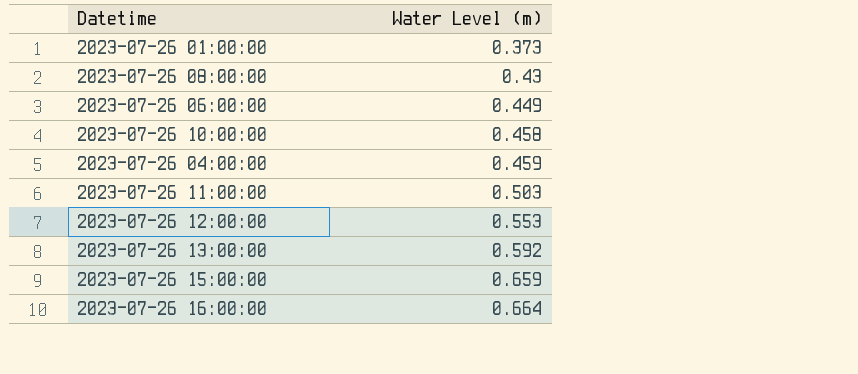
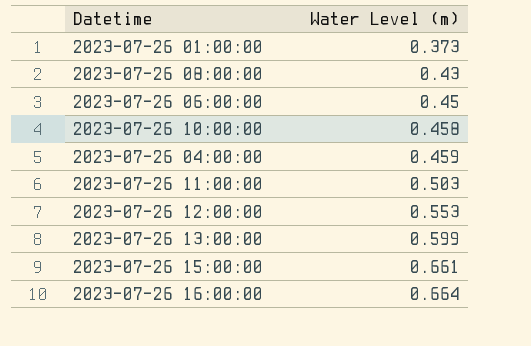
2023-07-26 06:00:00 | Water Level (m): 0.449 -> 0.45
2023-07-26 13:00:00 | Water Level (m): 0.592 -> 0.599
2023-07-26 15:00:00 | Water Level (m): 0.659 -> 0.661

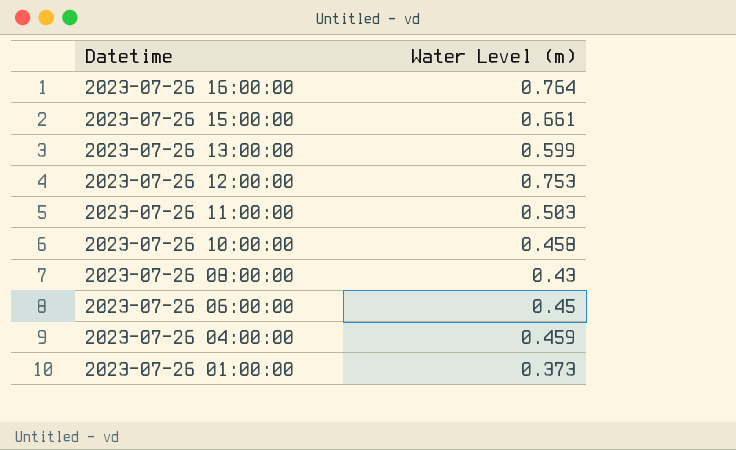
row order: Water Level (m) ascending -> Datetime descending
2023-07-26 16:00:00 | Water Level (m): 0.664 -> 0.764
2023-07-26 12:00:00 | Water Level (m): 0.553 -> 0.753

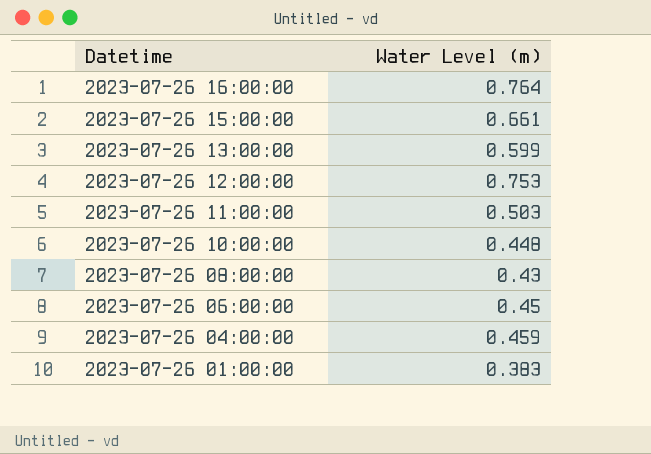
2023-07-26 10:00:00 | Water Level (m): 0.458 -> 0.448
2023-07-26 01:00:00 | Water Level (m): 0.373 -> 0.383

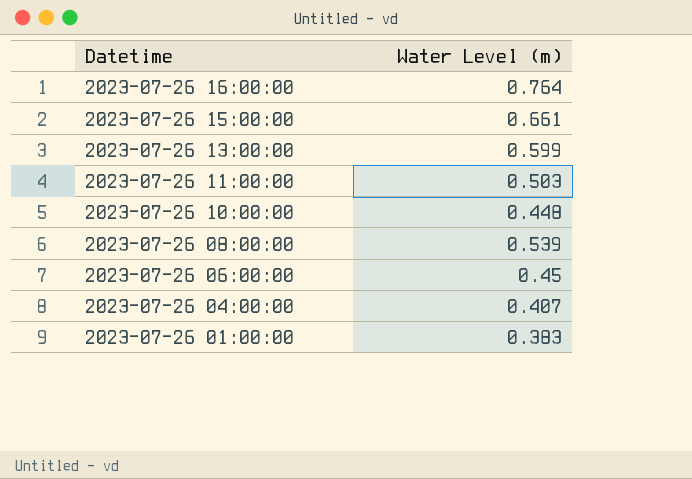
row 2023-07-26 12:00:00: 0.753 -> none
2023-07-26 08:00:00 | Water Level (m): 0.43 -> 0.539
2023-07-26 04:00:00 | Water Level (m): 0.459 -> 0.407

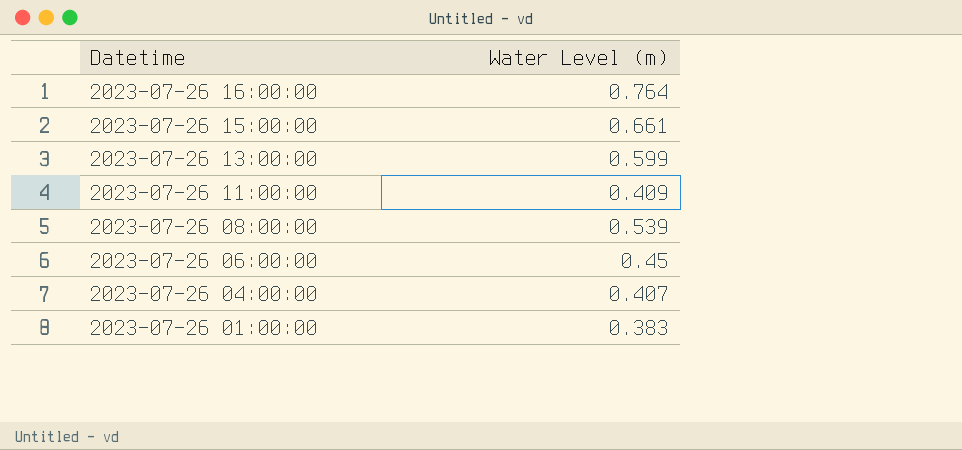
row 2023-07-26 10:00:00: 0.448 -> none
2023-07-26 11:00:00 | Water Level (m): 0.503 -> 0.409

